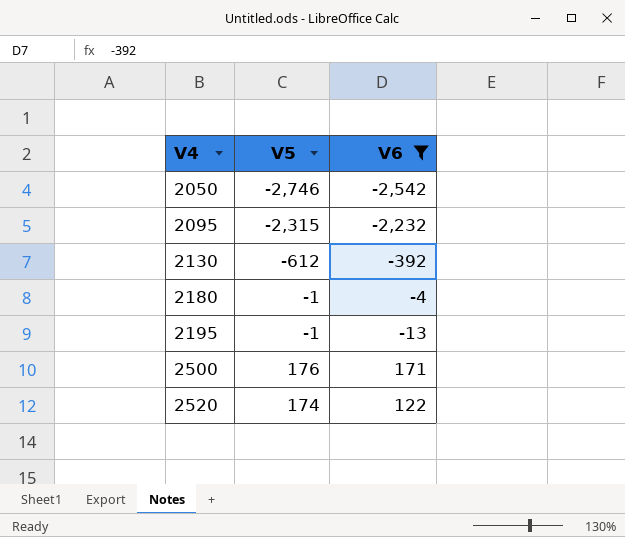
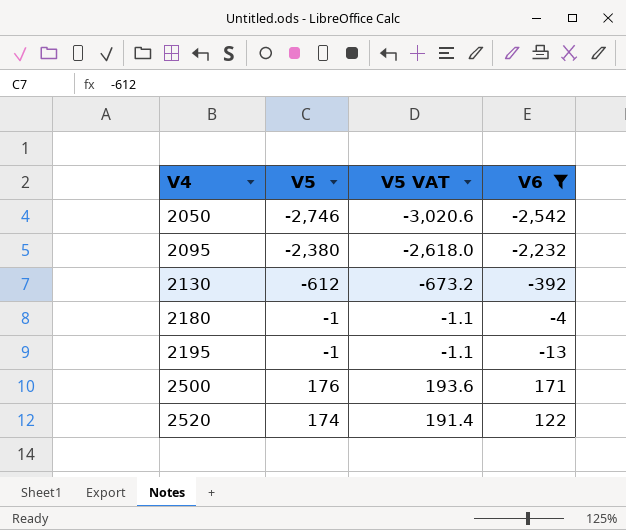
column V5 VAT | formula: none -> [V5] * 1.1
2095 | V5: -2,315 -> -2,380

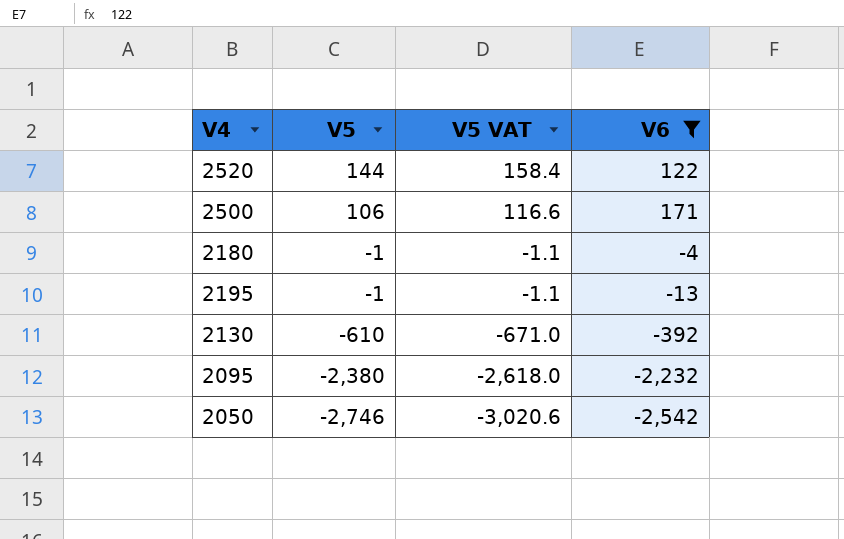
row order: V4 ascending -> V5 descending
2520 | V5: 174 -> 144
2520 | V5 VAT: 191.4 -> 158.4
2500 | V5: 176 -> 106
2500 | V5 VAT: 193.6 -> 116.6
2130 | V5: -612 -> -610
2130 | V5 VAT: -673.2 -> -671.0

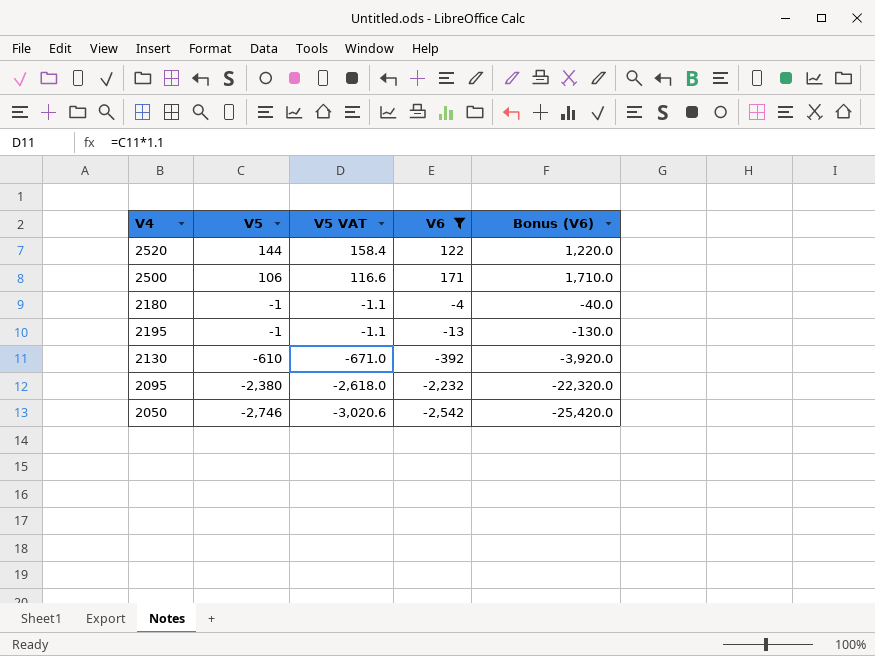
column Bonus (V6) | formula: none -> [V6] * 10

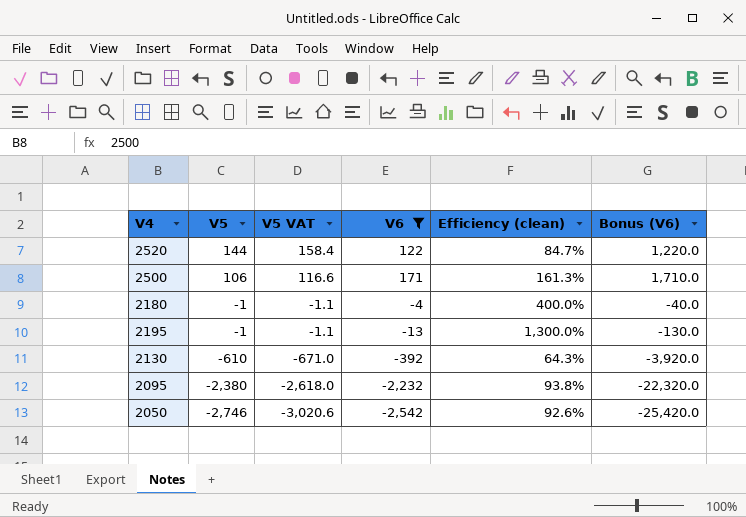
column Efficiency (clean) | formula: none -> [V6] / [V5]

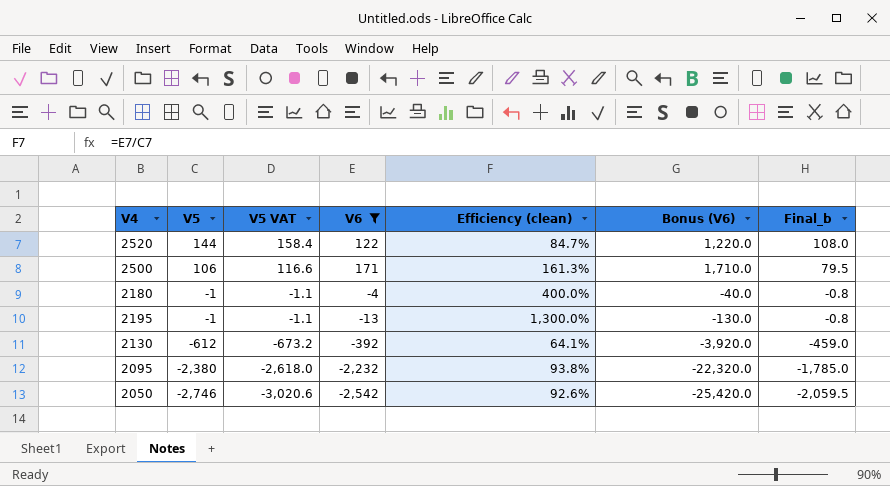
column Final_b | formula: none -> [V5] * 0.75
2130 | V5: -610 -> -612
2130 | V5 VAT: -671.0 -> -673.2
2130 | Efficiency (clean): 64.3% -> 64.1%

